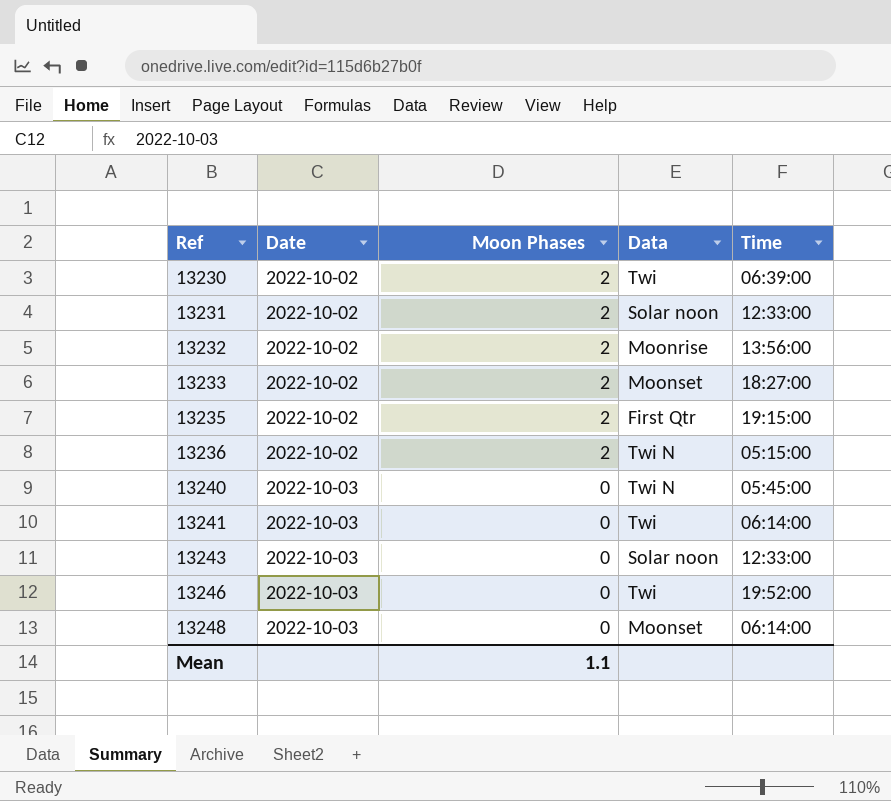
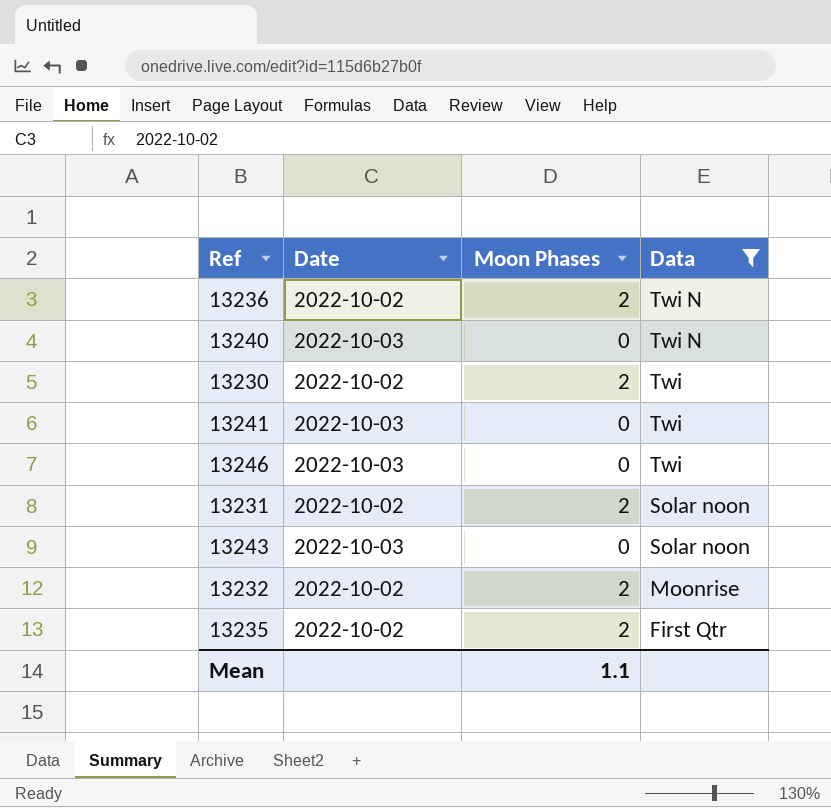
filter: none -> Data != Moonset
row order: Ref ascending -> Data descending
column Time | position: 5 -> none

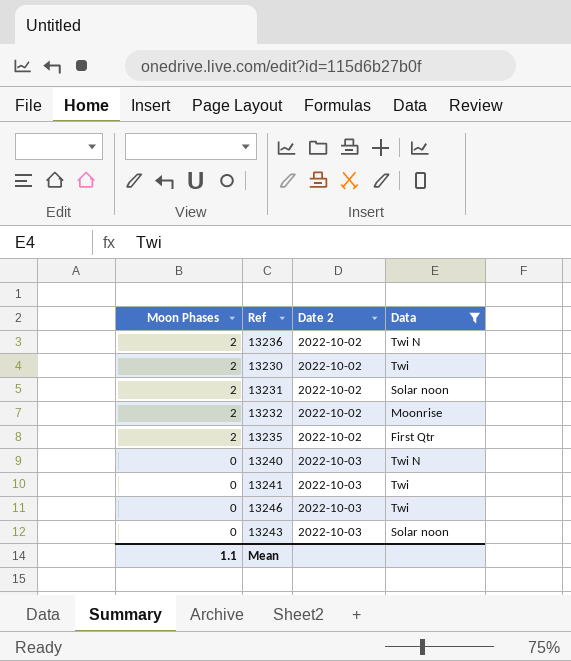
row order: Data descending -> Moon Phases descending
column Moon Phases | position: 3 -> 1
column name: Date -> Date 2

